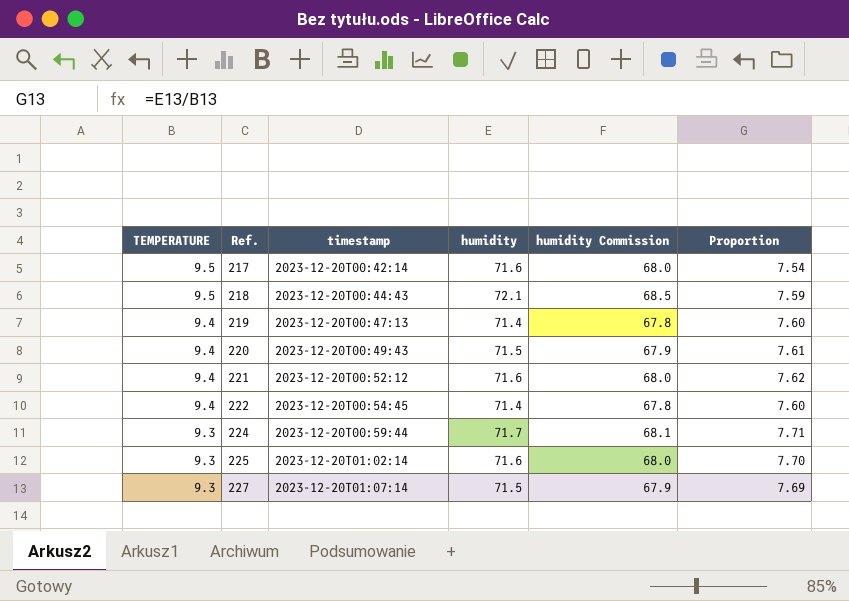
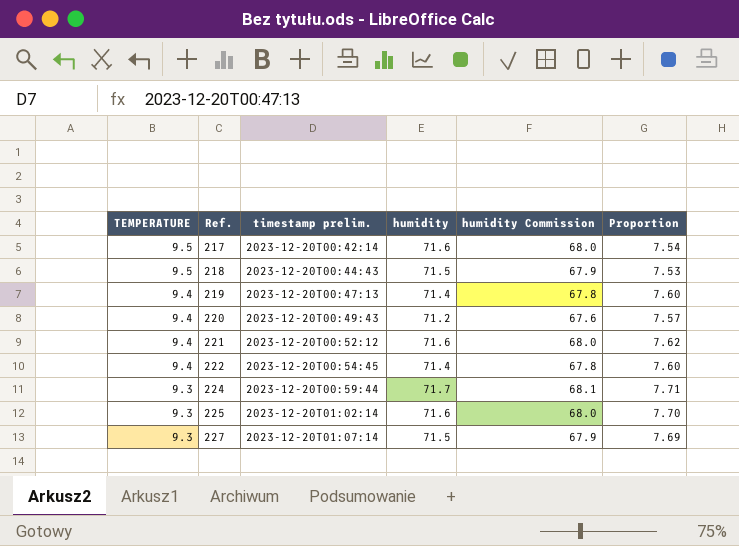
column name: timestamp -> timestamp prelim.
218 | humidity: 72.1 -> 71.5
218 | humidity Commission: 68.5 -> 67.9
218 | Proportion: 7.59 -> 7.53
220 | humidity: 71.5 -> 71.2
220 | humidity Commission: 67.9 -> 67.6
220 | Proportion: 7.61 -> 7.57

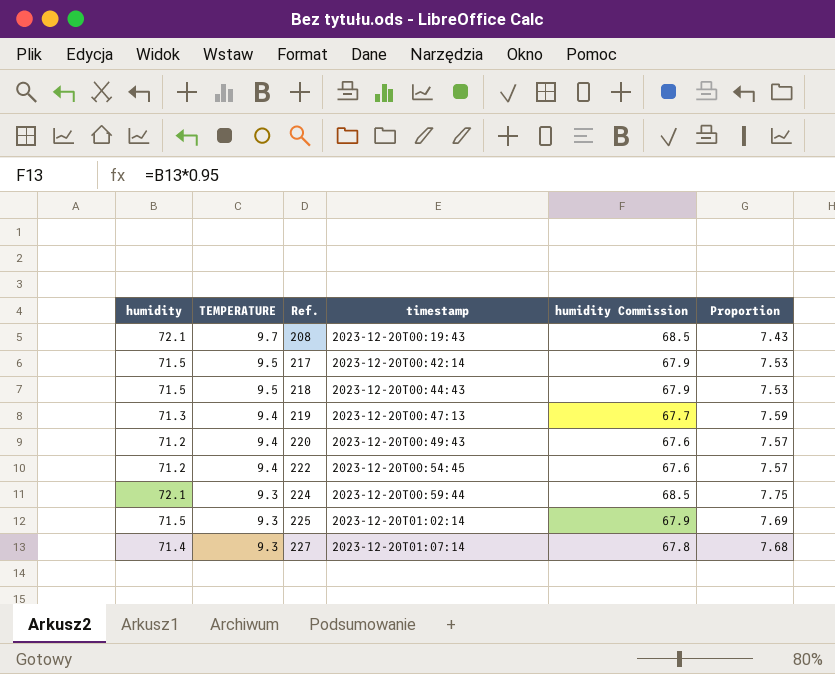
column humidity | position: 4 -> 1
column name: timestamp prelim. -> timestamp
row 221: 9.4 | 2023-12-20T00:52:12 | 71.6 | 68.0 | 7.62 -> none
row 208: none -> 72.1 | 9.7 | 2023-12-20T00:19:43 | 68.5 | 7.43
217 | humidity: 71.6 -> 71.5
217 | humidity Commission: 68.0 -> 67.9
217 | Proportion: 7.54 -> 7.53
219 | humidity: 71.4 -> 71.3
219 | humidity Commission: 67.8 -> 67.7
219 | Proportion: 7.60 -> 7.59
222 | humidity: 71.4 -> 71.2
222 | humidity Commission: 67.8 -> 67.6
222 | Proportion: 7.60 -> 7.57
224 | humidity: 71.7 -> 72.1
224 | humidity Commission: 68.1 -> 68.5
224 | Proportion: 7.71 -> 7.75
225 | humidity: 71.6 -> 71.5
225 | humidity Commission: 68.0 -> 67.9
225 | Proportion: 7.70 -> 7.69
227 | humidity: 71.5 -> 71.4
227 | humidity Commission: 67.9 -> 67.8
227 | Proportion: 7.69 -> 7.68

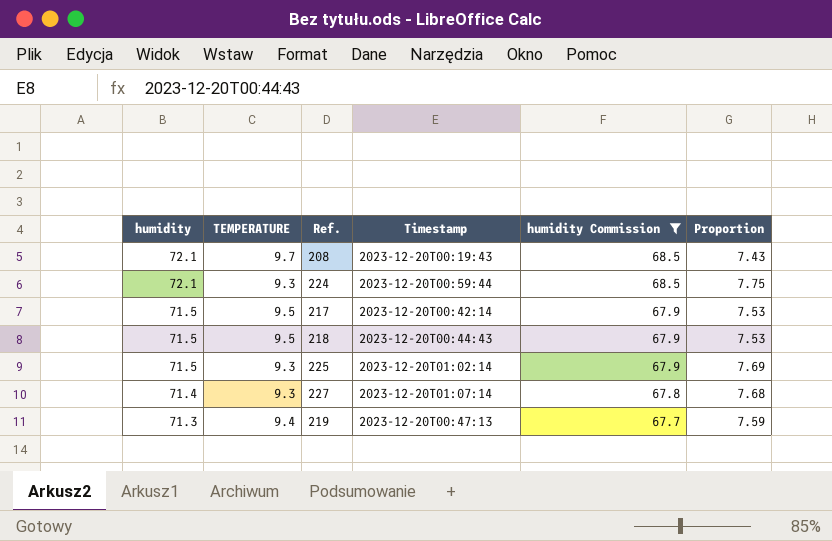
filter: none -> humidity Commission != 67.6
row order: TEMPERATURE descending -> humidity descending
column name: timestamp -> Timestamp

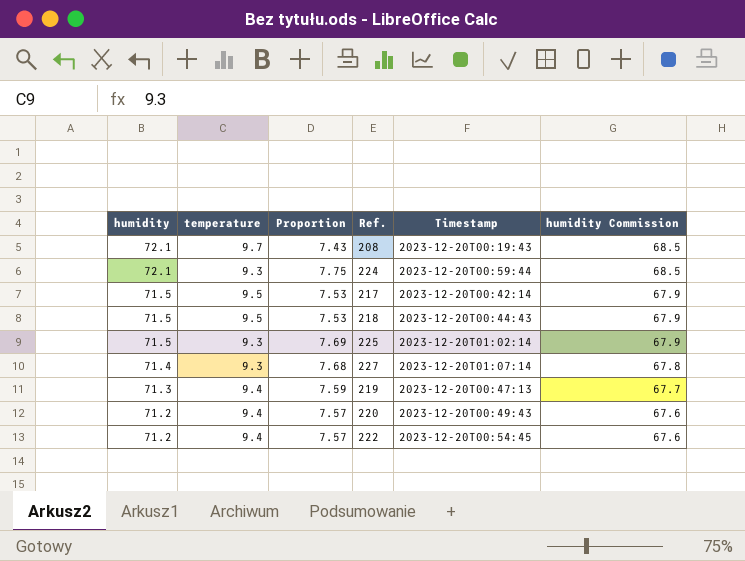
filter: humidity Commission != 67.6 -> none
column name: TEMPERATURE -> temperature
column Proportion | position: 6 -> 3

